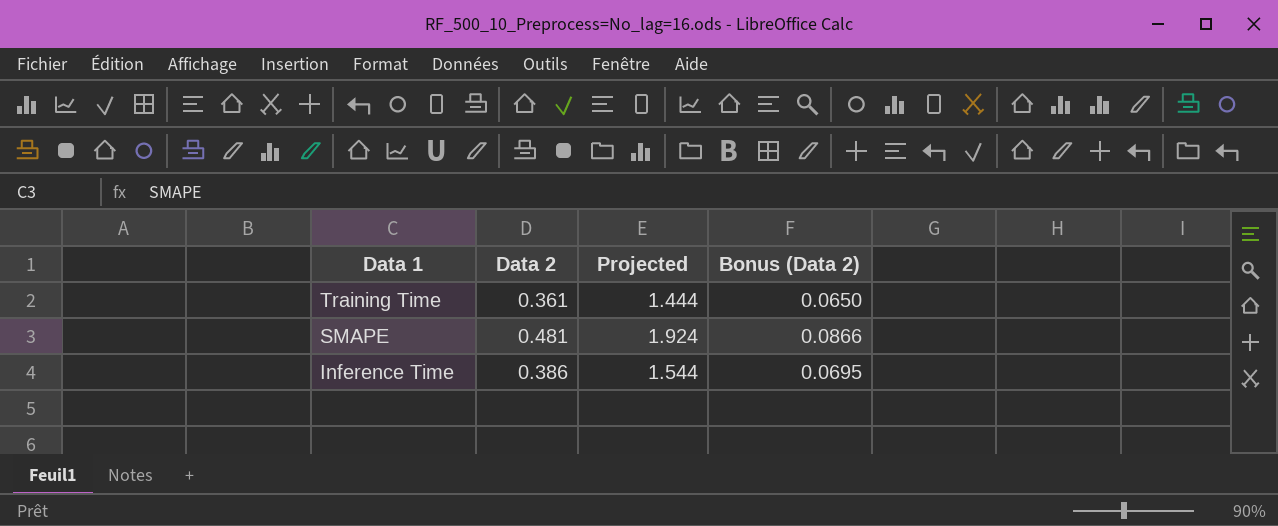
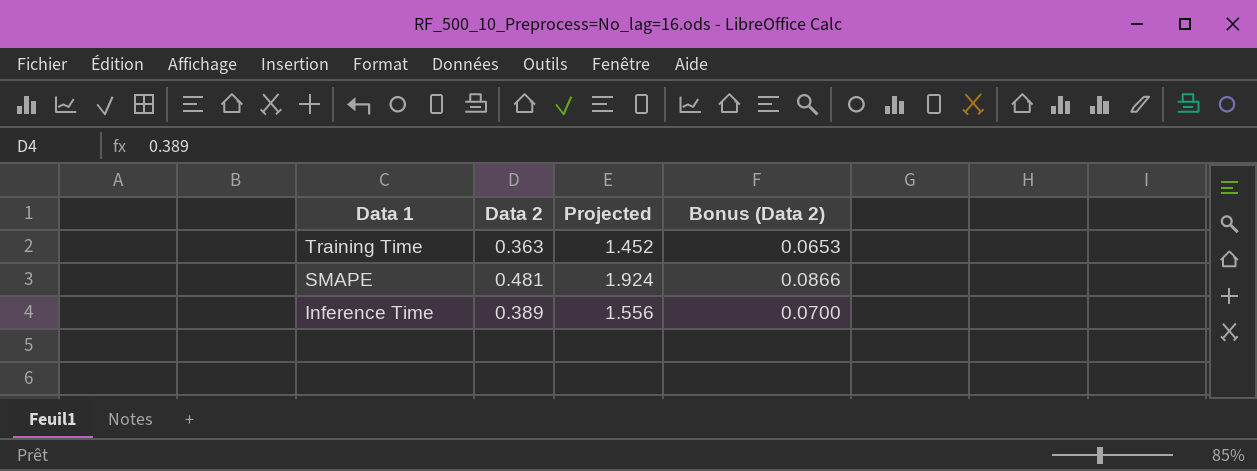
Training Time | Data 2: 0.361 -> 0.363
Training Time | Projected: 1.444 -> 1.452
Training Time | Bonus (Data 2): 0.0650 -> 0.0653
Inference Time | Data 2: 0.386 -> 0.389
Inference Time | Projected: 1.544 -> 1.556
Inference Time | Bonus (Data 2): 0.0695 -> 0.0700

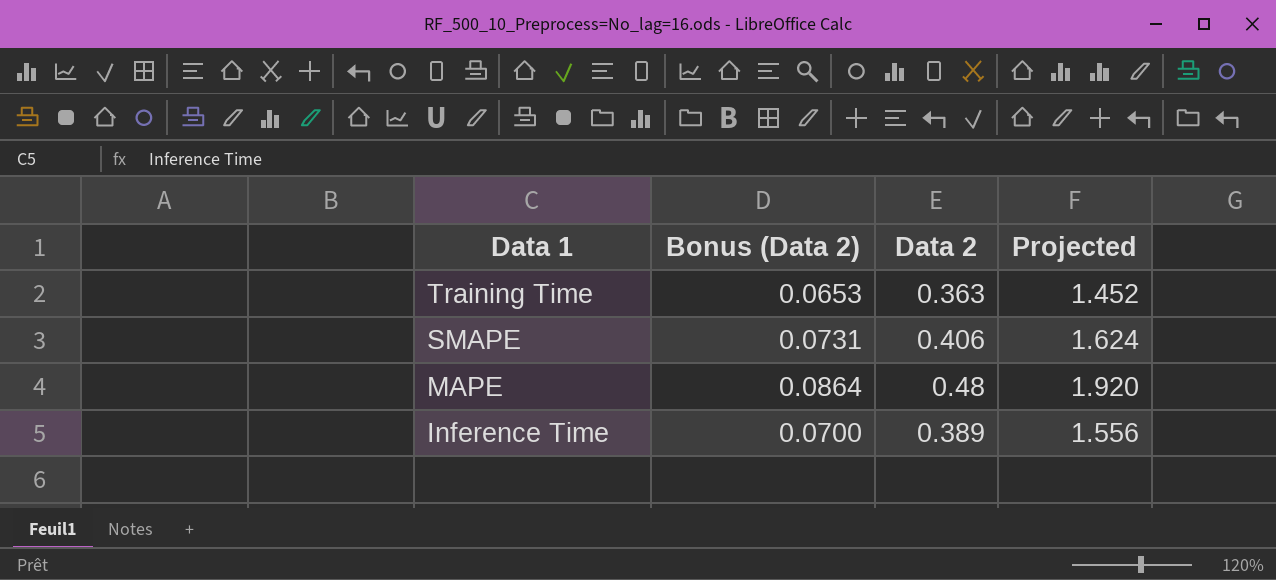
column Bonus (Data 2) | position: 4 -> 2
SMAPE | Bonus (Data 2): 0.0866 -> 0.0731
SMAPE | Data 2: 0.481 -> 0.406
SMAPE | Projected: 1.924 -> 1.624
row MAPE: none -> 0.0864 | 0.48 | 1.920

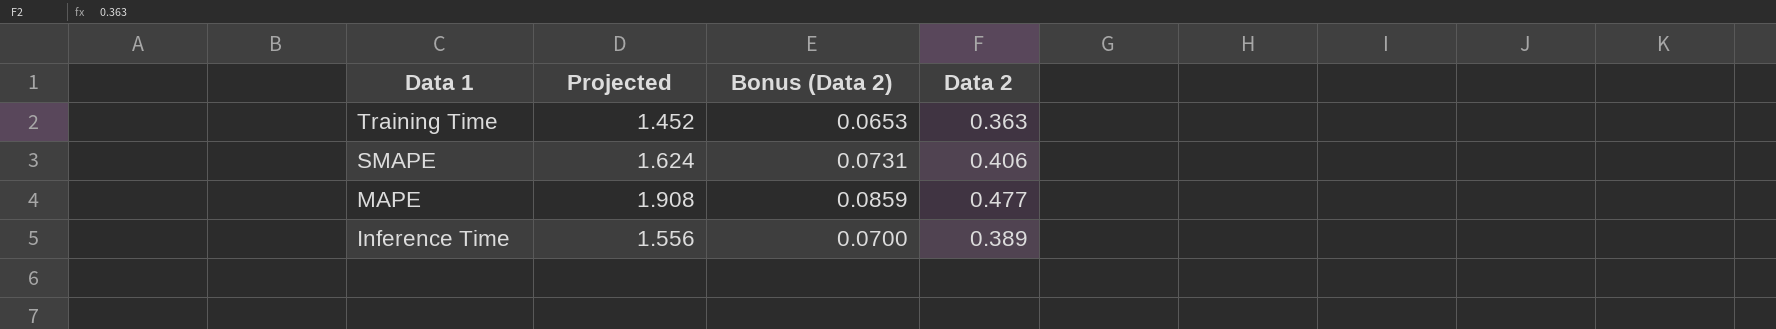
column Projected | position: 4 -> 2
MAPE | Projected: 1.920 -> 1.908
MAPE | Bonus (Data 2): 0.0864 -> 0.0859
MAPE | Data 2: 0.48 -> 0.477

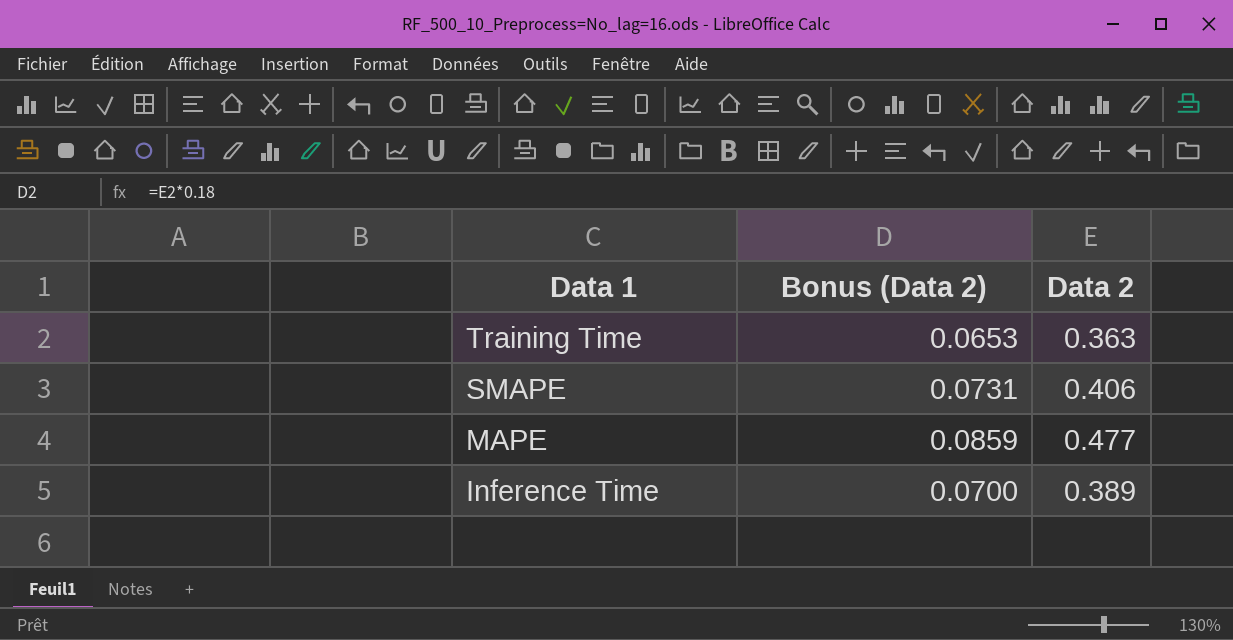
column Projected | formula: [Data 2] * 4 -> none

